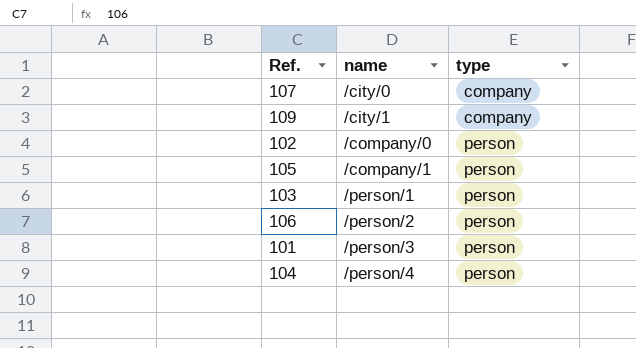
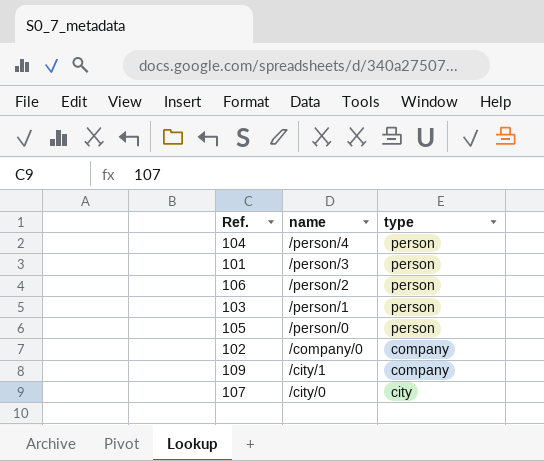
row order: name ascending -> name descending
105 | name: /company/1 -> /person/0
102 | type: person -> company
107 | type: company -> city

